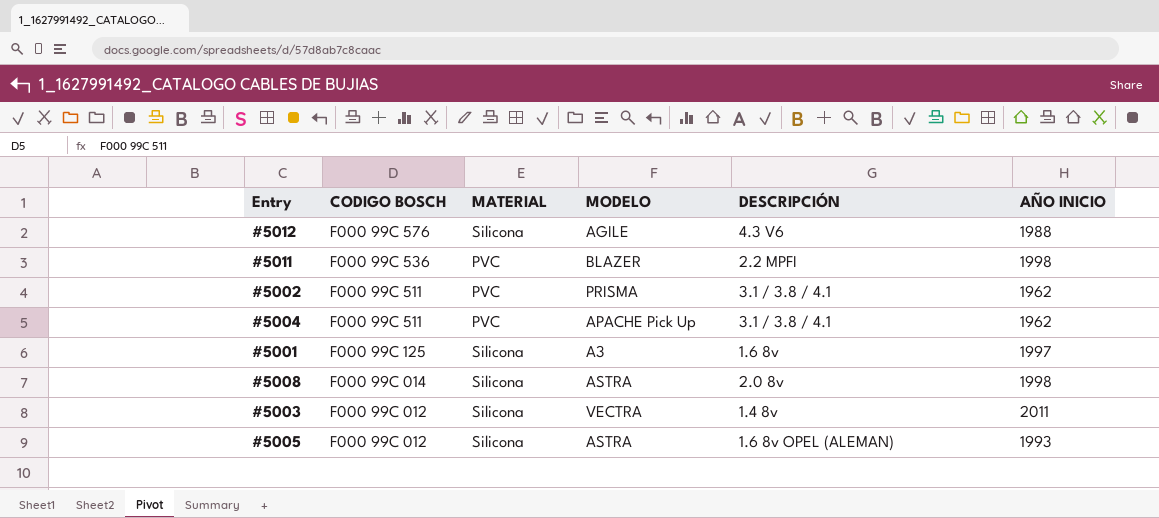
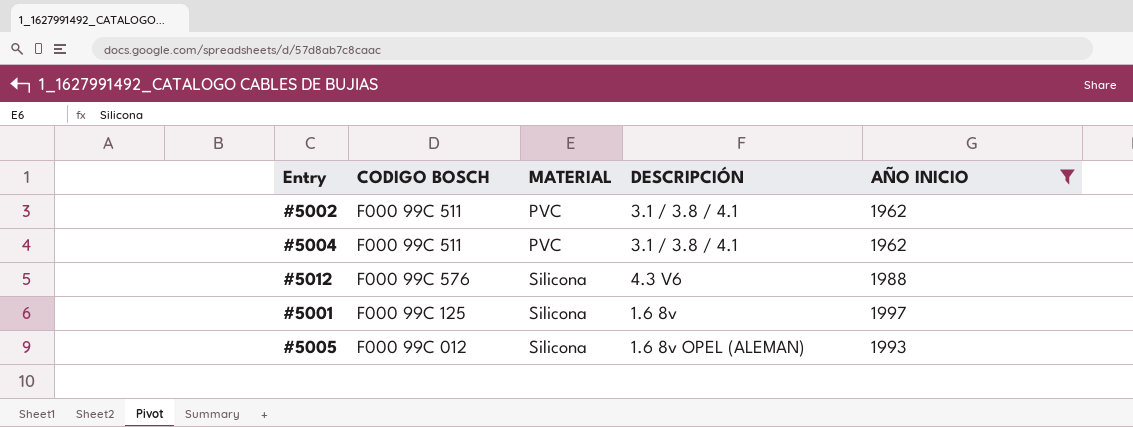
filter: none -> AÑO INICIO <= 1997
row order: CODIGO BOSCH descending -> MATERIAL ascending
column MODELO | position: 4 -> none

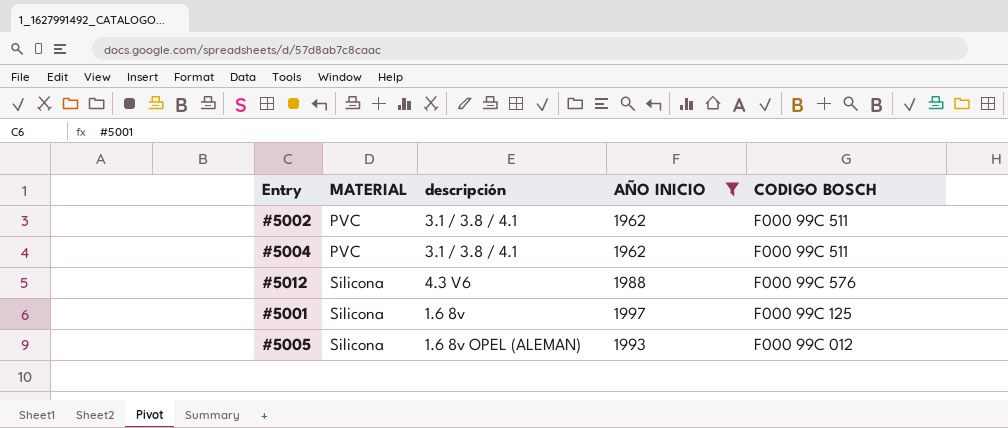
column name: DESCRIPCIÓN -> descripción
column CODIGO BOSCH | position: 2 -> 5

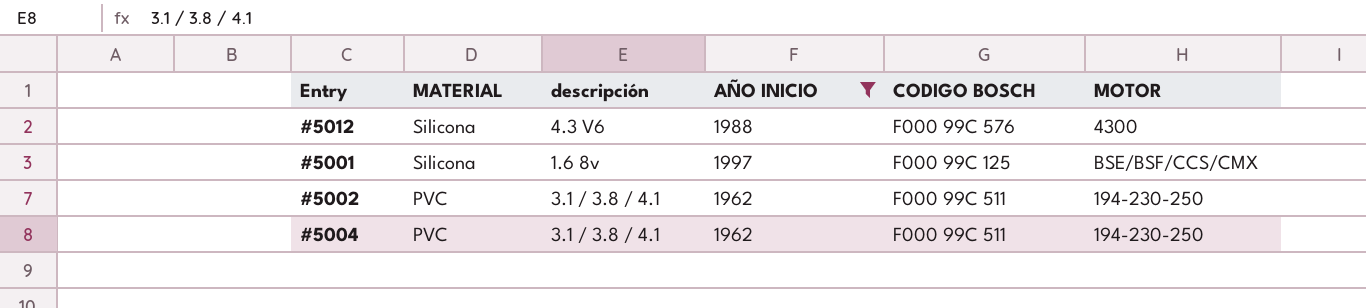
row order: MATERIAL ascending -> MATERIAL descending
column MOTOR | position: none -> 6
row #5005: Silicona | 1.6 8v OPEL (ALEMAN) | 1993 | F000 99C 012 -> none

